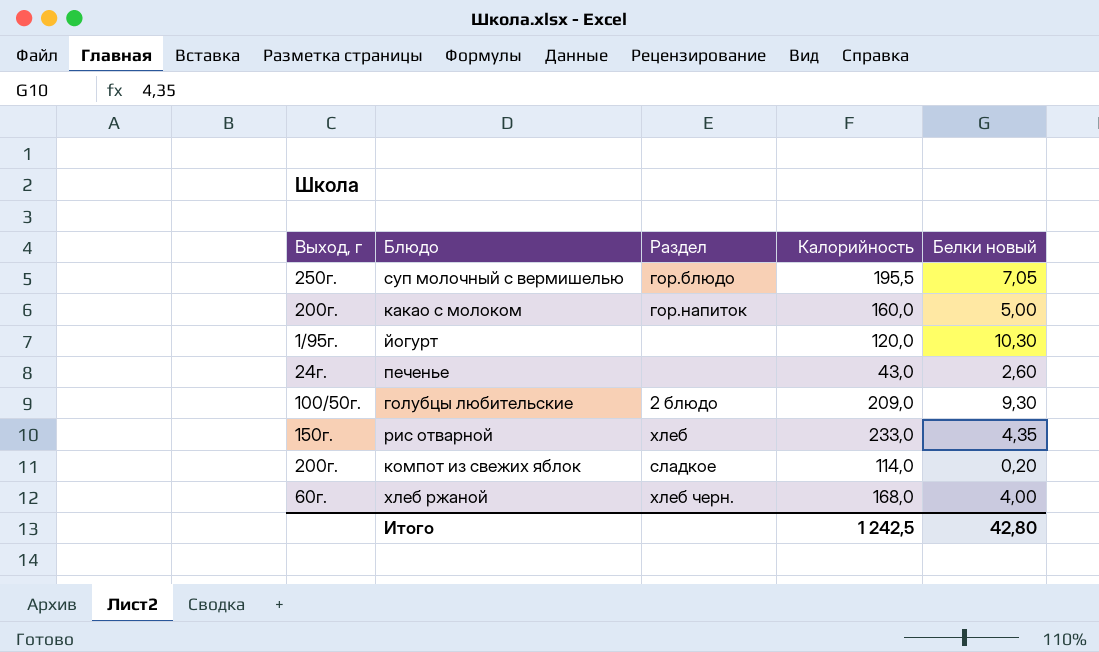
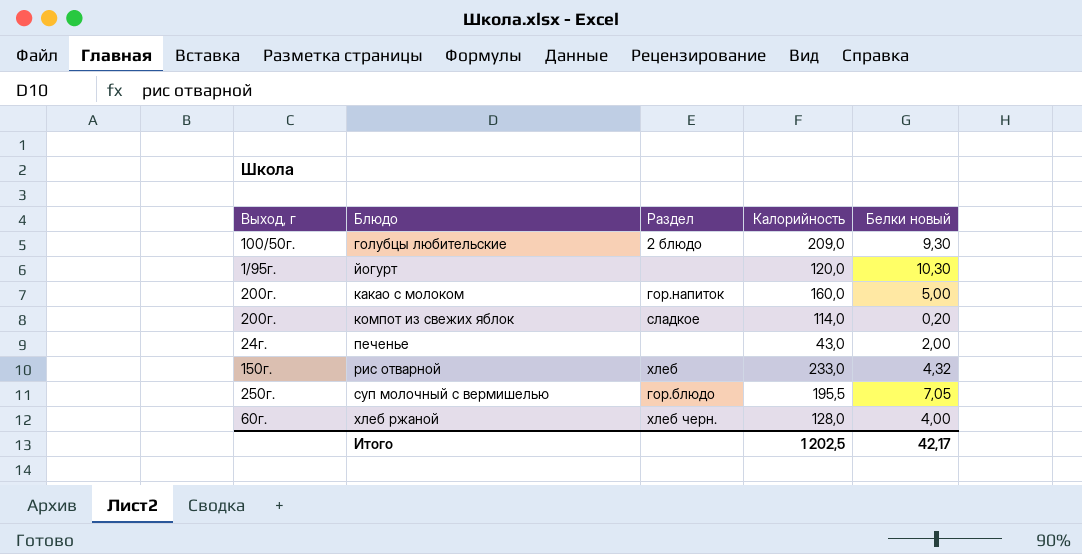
row order: none -> Блюдо ascending
печенье | Белки новый: 2,60 -> 2,00
рис отварной | Белки новый: 4,35 -> 4,32
хлеб ржаной | Калорийность: 168,0 -> 128,0
Итого | Калорийность: 1 242,5 -> 1 202,5
Итого | Белки новый: 42,80 -> 42,17

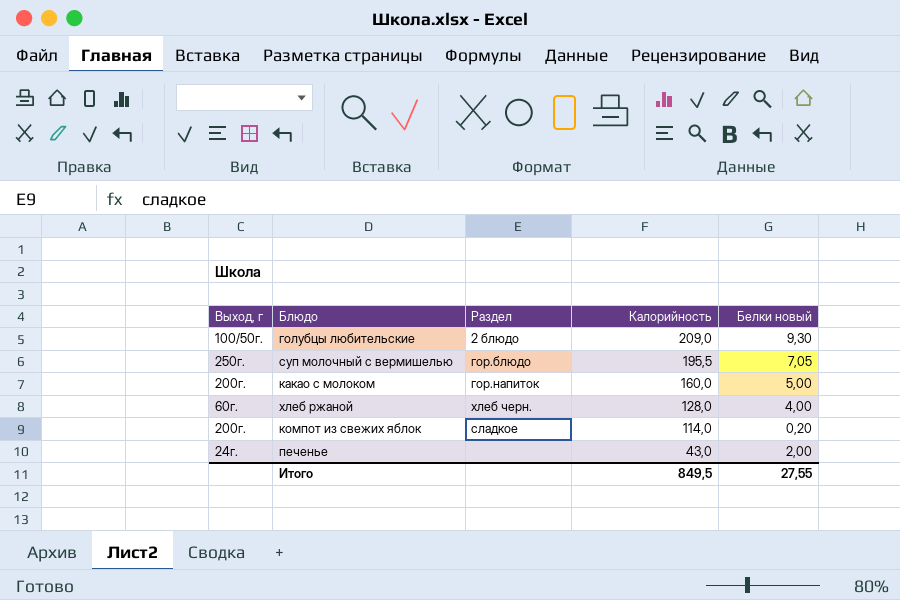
row order: Блюдо ascending -> Калорийность descending
row йогурт: 1/95г. | none | 120,0 | 10,30 -> none
row рис отварной: 150г. | хлеб | 233,0 | 4,32 -> none
Итого | Калорийность: 1 202,5 -> 849,5
Итого | Белки новый: 42,17 -> 27,55

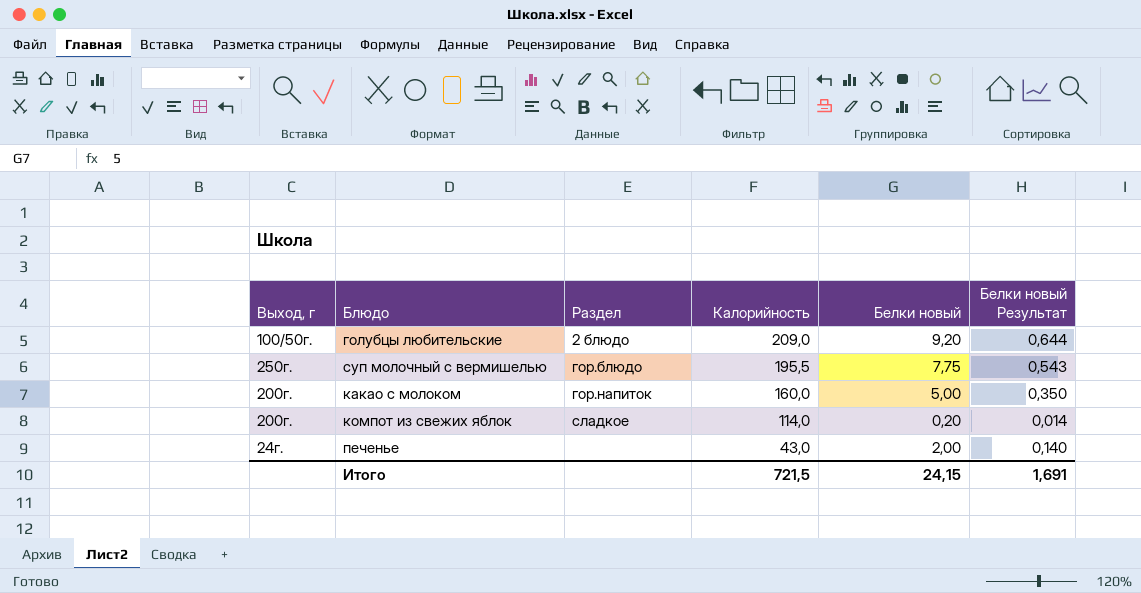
column Белки новый Результат | formula: none -> [Белки новый] * 0,07
row хлеб ржаной: 60г. | хлеб черн. | 128,0 | 4,00 -> none
голубцы любительские | Белки новый: 9,30 -> 9,20
суп молочный с вермишелью | Белки новый: 7,05 -> 7,75
Итого | Калорийность: 849,5 -> 721,5
Итого | Белки новый: 27,55 -> 24,15

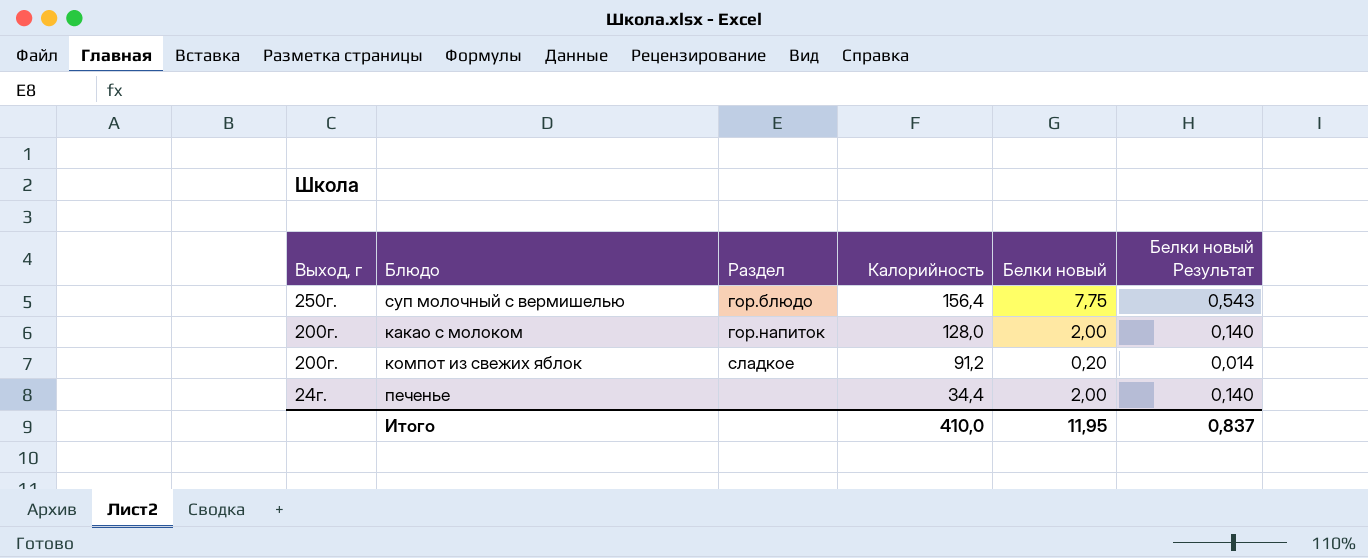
row голубцы любительские: 100/50г. | 2 блюдо | 209,0 | 9,20 | 0,644 -> none
суп молочный с вермишелью | Калорийность: 195,5 -> 156,4
какао с молоком | Калорийность: 160,0 -> 128,0
какао с молоком | Белки новый: 5,00 -> 2,00
какао с молоком | Белки новый Результат: 0,350 -> 0,140
компот из свежих яблок | Калорийность: 114,0 -> 91,2
печенье | Калорийность: 43,0 -> 34,4
Итого | Калорийность: 721,5 -> 410,0
Итого | Белки новый: 24,15 -> 11,95
Итого | Белки новый Результат: 1,691 -> 0,837

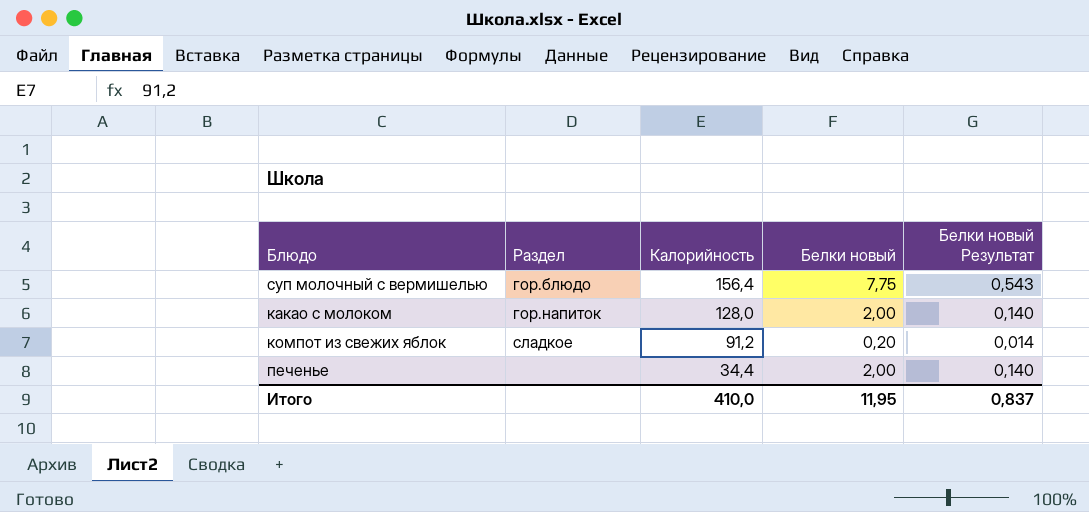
column Выход, г | position: 1 -> none

